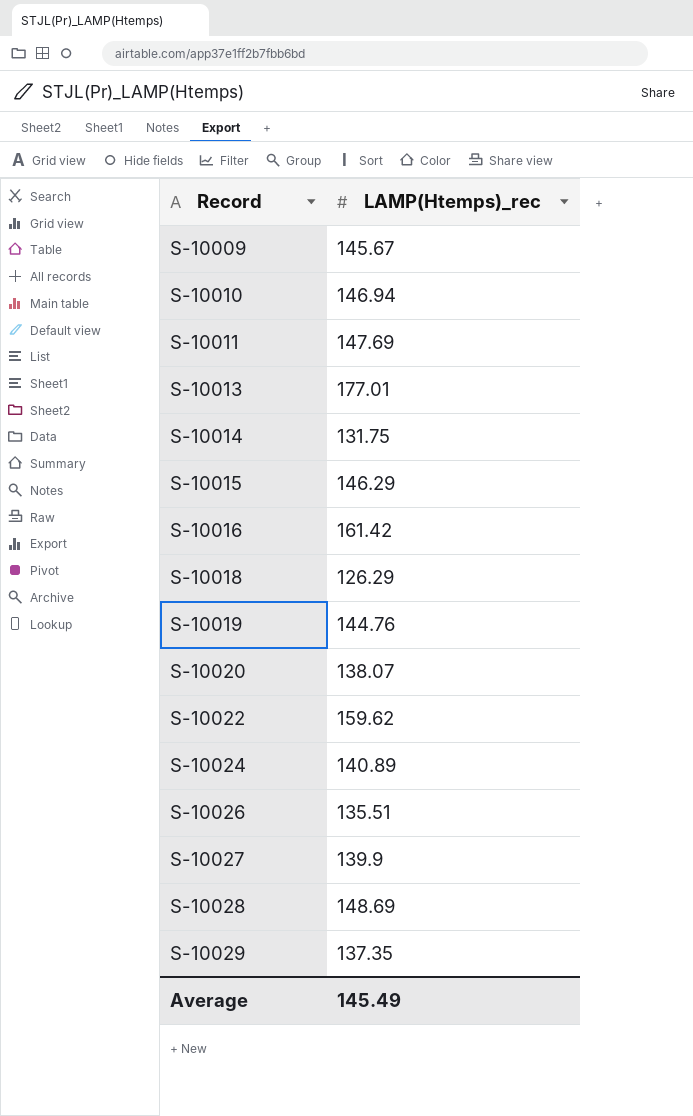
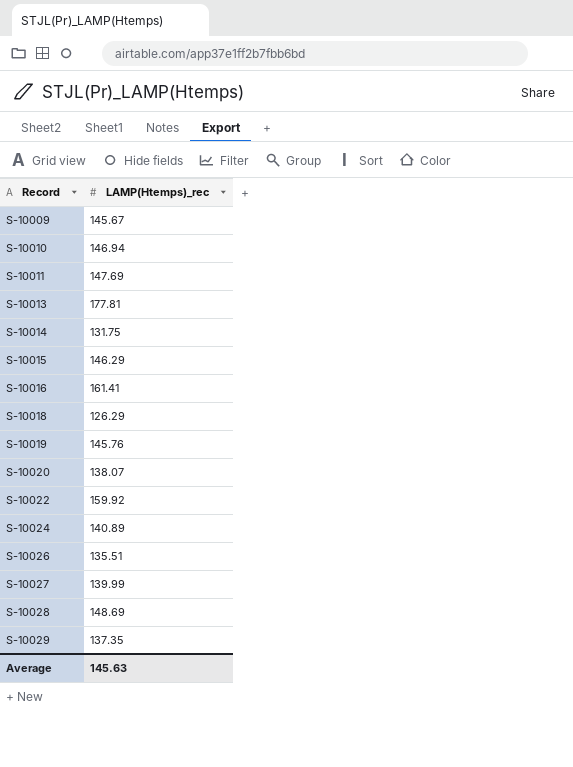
S-10013 | LAMP(Htemps)_rec: 177.01 -> 177.81
S-10016 | LAMP(Htemps)_rec: 161.42 -> 161.41
S-10019 | LAMP(Htemps)_rec: 144.76 -> 145.76
S-10022 | LAMP(Htemps)_rec: 159.62 -> 159.92
S-10027 | LAMP(Htemps)_rec: 139.9 -> 139.99
Average | LAMP(Htemps)_rec: 145.49 -> 145.63

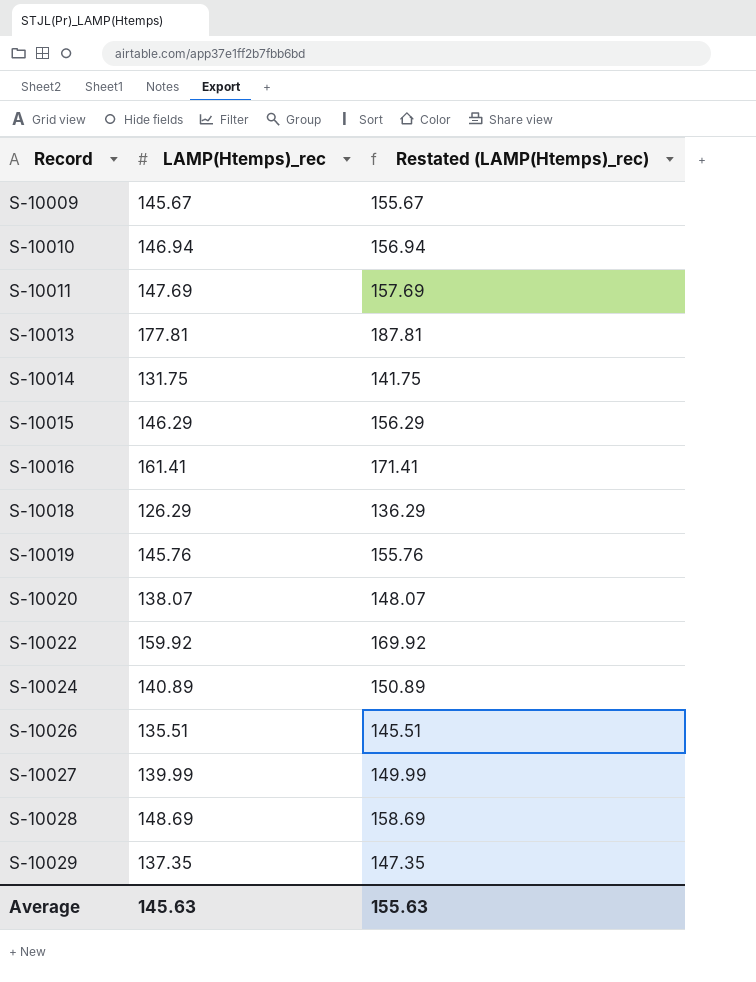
column Restated (LAMP(Htemps)_rec) | formula: none -> [LAMP(Htemps)_rec] + 10

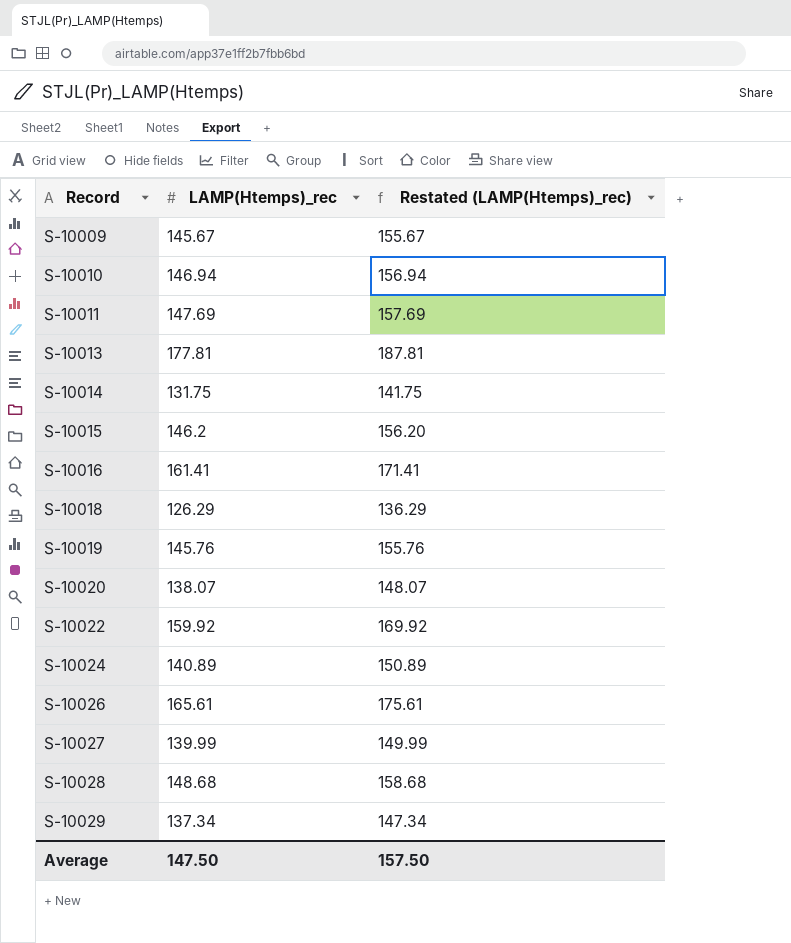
S-10015 | LAMP(Htemps)_rec: 146.29 -> 146.2
S-10015 | Restated (LAMP(Htemps)_rec): 156.29 -> 156.20
S-10026 | LAMP(Htemps)_rec: 135.51 -> 165.61
S-10026 | Restated (LAMP(Htemps)_rec): 145.51 -> 175.61
S-10028 | LAMP(Htemps)_rec: 148.69 -> 148.68
S-10028 | Restated (LAMP(Htemps)_rec): 158.69 -> 158.68
S-10029 | LAMP(Htemps)_rec: 137.35 -> 137.34
S-10029 | Restated (LAMP(Htemps)_rec): 147.35 -> 147.34
Average | LAMP(Htemps)_rec: 145.63 -> 147.50
Average | Restated (LAMP(Htemps)_rec): 155.63 -> 157.50

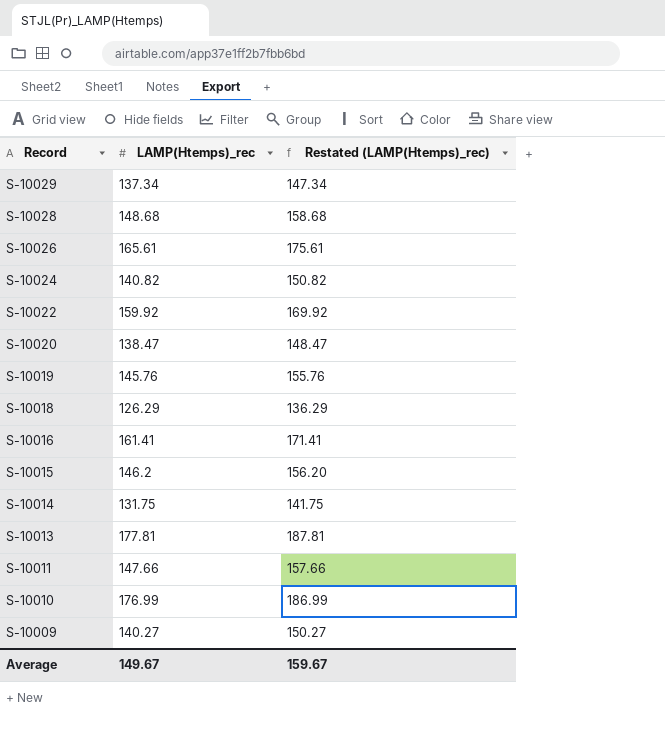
row order: Record ascending -> Record descending
row S-10027: 139.99 | 149.99 -> none
S-10024 | LAMP(Htemps)_rec: 140.89 -> 140.82
S-10024 | Restated (LAMP(Htemps)_rec): 150.89 -> 150.82
S-10020 | LAMP(Htemps)_rec: 138.07 -> 138.47
S-10020 | Restated (LAMP(Htemps)_rec): 148.07 -> 148.47
S-10011 | LAMP(Htemps)_rec: 147.69 -> 147.66
S-10011 | Restated (LAMP(Htemps)_rec): 157.69 -> 157.66
S-10010 | LAMP(Htemps)_rec: 146.94 -> 176.99
S-10010 | Restated (LAMP(Htemps)_rec): 156.94 -> 186.99
S-10009 | LAMP(Htemps)_rec: 145.67 -> 140.27
S-10009 | Restated (LAMP(Htemps)_rec): 155.67 -> 150.27
Average | LAMP(Htemps)_rec: 147.50 -> 149.67
Average | Restated (LAMP(Htemps)_rec): 157.50 -> 159.67

